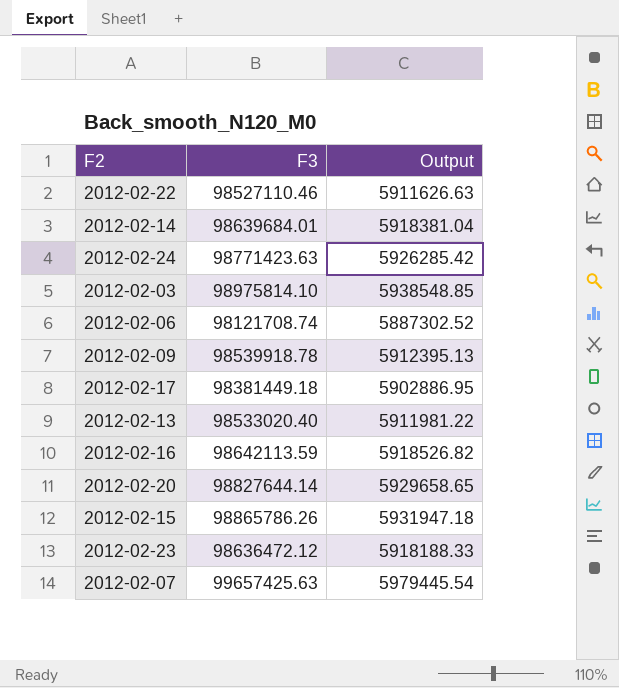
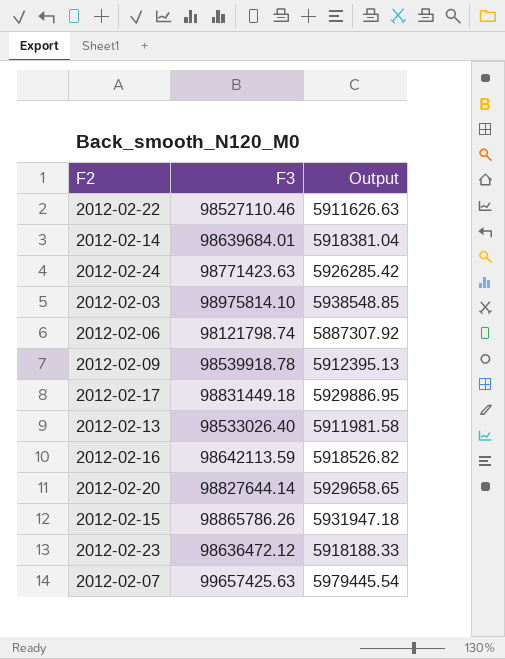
2012-02-06 | F3: 98121708.74 -> 98121798.74
2012-02-06 | Output: 5887302.52 -> 5887307.92
2012-02-17 | F3: 98381449.18 -> 98831449.18
2012-02-17 | Output: 5902886.95 -> 5929886.95
2012-02-13 | F3: 98533020.40 -> 98533026.40
2012-02-13 | Output: 5911981.22 -> 5911981.58

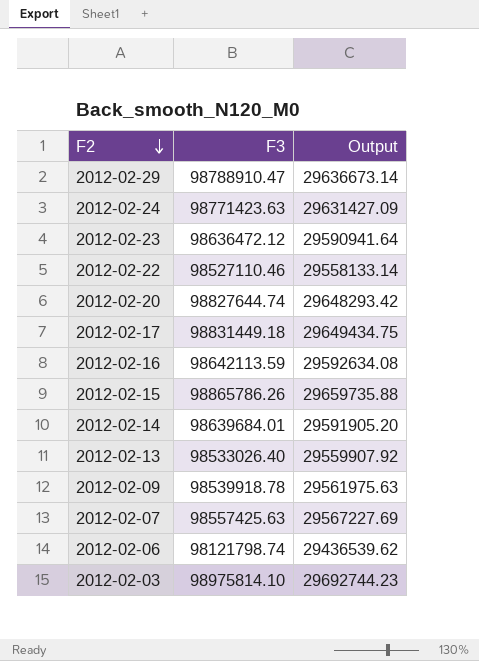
row order: none -> F2 descending
column Output | formula: [F3] * 0.06 -> [F3] * 0.3
row 2012-02-29: none -> 98788910.47 | 29636673.14
2012-02-20 | F3: 98827644.14 -> 98827644.74
2012-02-07 | F3: 99657425.63 -> 98557425.63

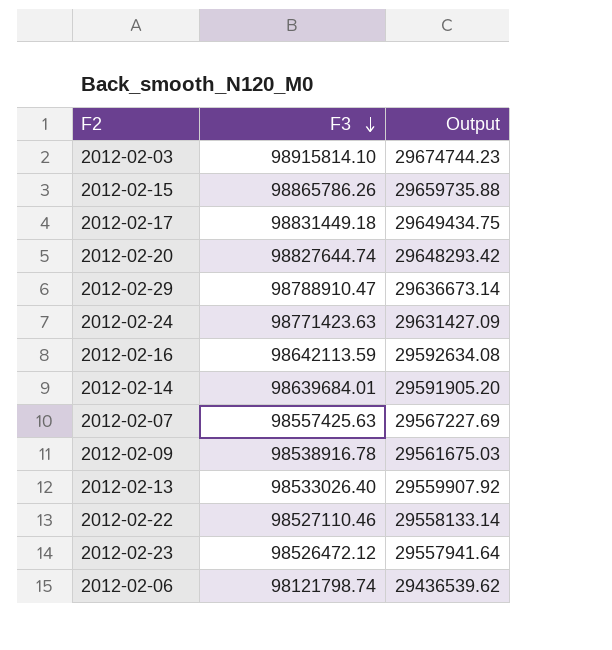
row order: F2 descending -> F3 descending
2012-02-03 | F3: 98975814.10 -> 98915814.10
2012-02-03 | Output: 29692744.23 -> 29674744.23
2012-02-09 | F3: 98539918.78 -> 98538916.78
2012-02-09 | Output: 29561975.63 -> 29561675.03
2012-02-23 | F3: 98636472.12 -> 98526472.12
2012-02-23 | Output: 29590941.64 -> 29557941.64

